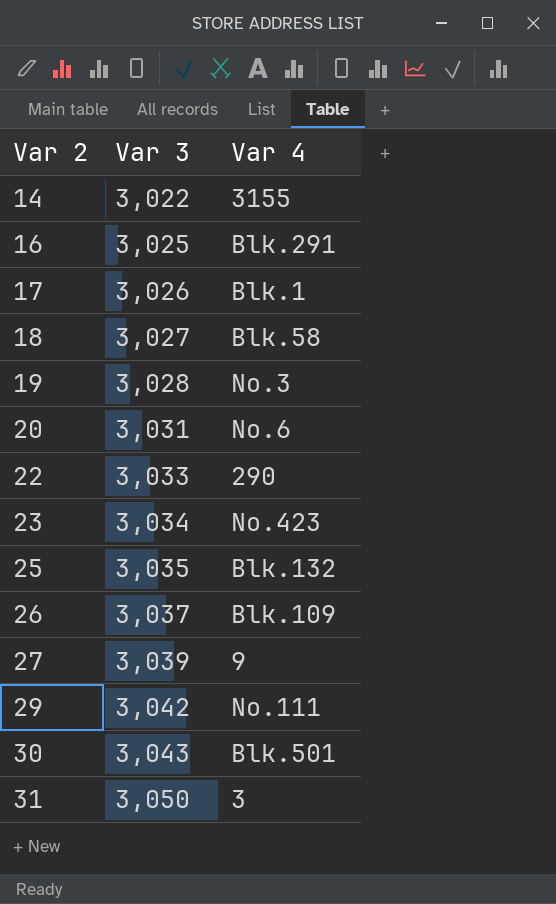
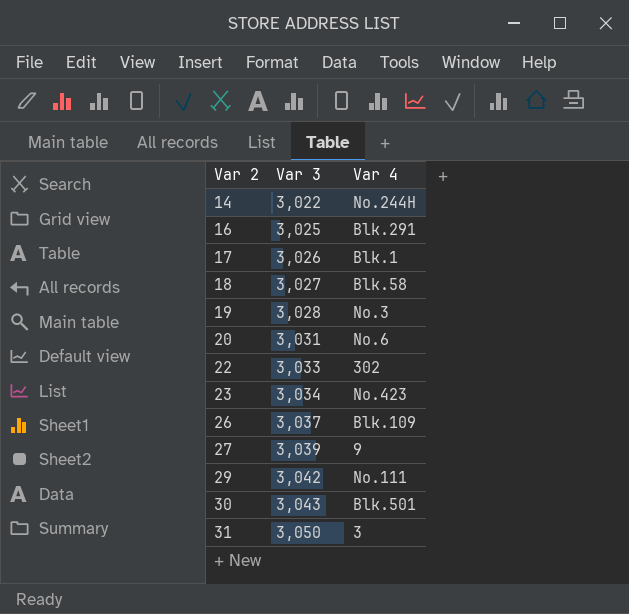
row 25: 3,035 | Blk.132 -> none
14 | Var 4: 3155 -> No.244H
22 | Var 4: 290 -> 302

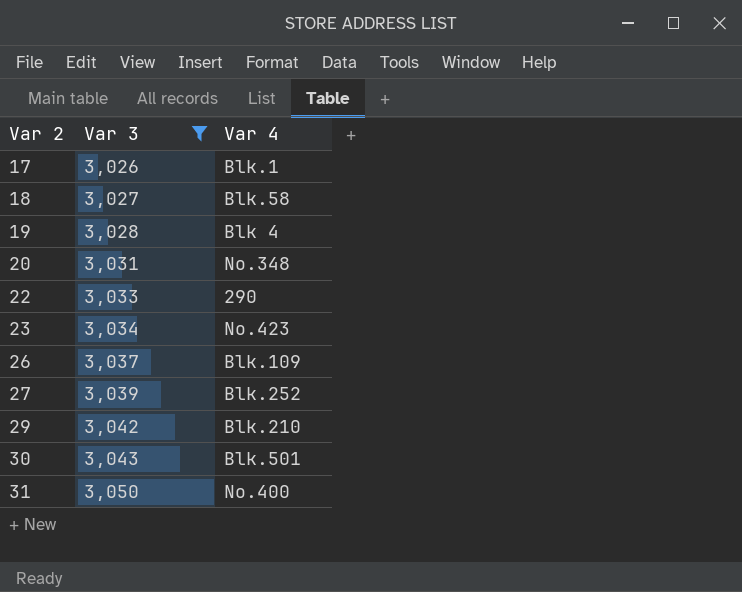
filter: none -> Var 3 >= 3,026
19 | Var 4: No.3 -> Blk 4
20 | Var 4: No.6 -> No.348
22 | Var 4: 302 -> 290
27 | Var 4: 9 -> Blk.252
29 | Var 4: No.111 -> Blk.210
31 | Var 4: 3 -> No.400

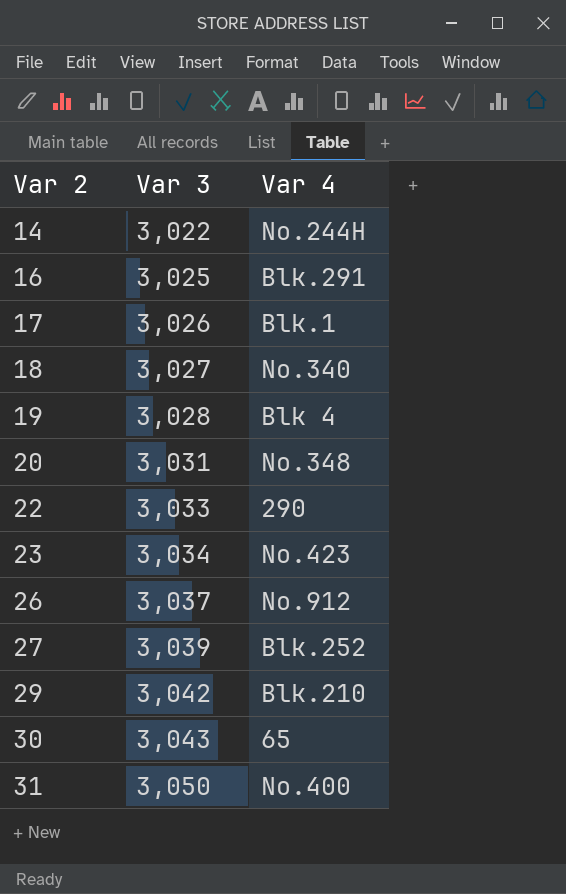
filter: Var 3 >= 3,026 -> none
18 | Var 4: Blk.58 -> No.340
26 | Var 4: Blk.109 -> No.912
30 | Var 4: Blk.501 -> 65

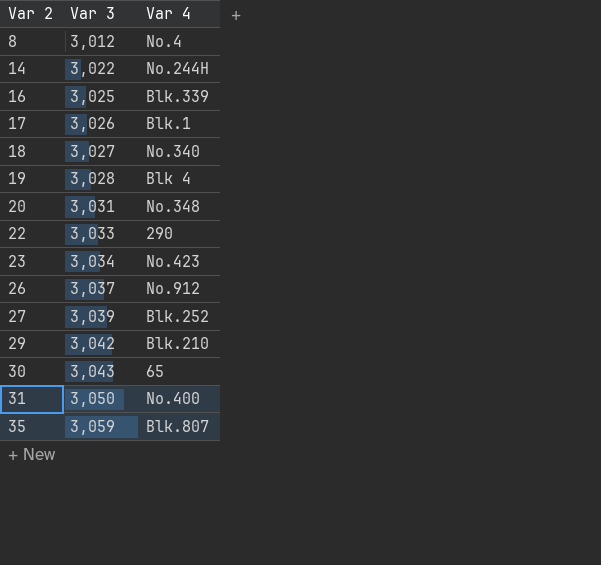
row 8: none -> 3,012 | No.4
16 | Var 4: Blk.291 -> Blk.339
row 35: none -> 3,059 | Blk.807

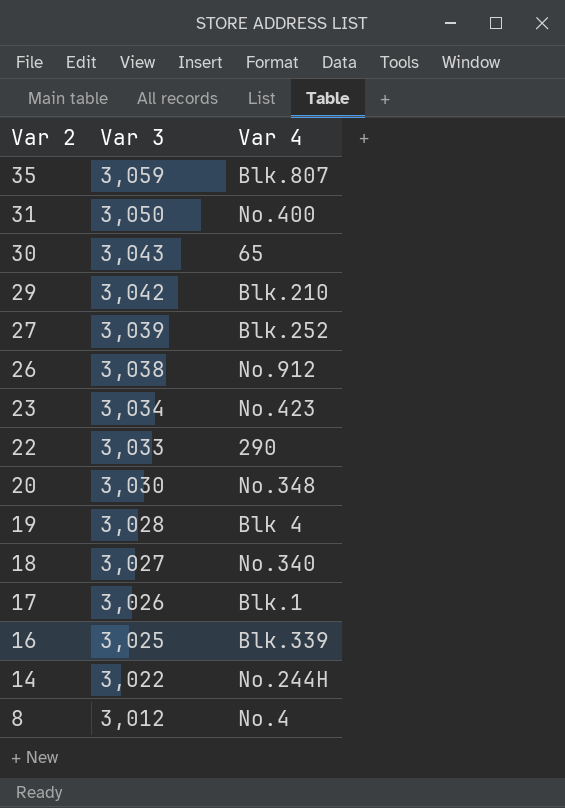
row order: Var 2 ascending -> Var 2 descending
26 | Var 3: 3,037 -> 3,038
20 | Var 3: 3,031 -> 3,030

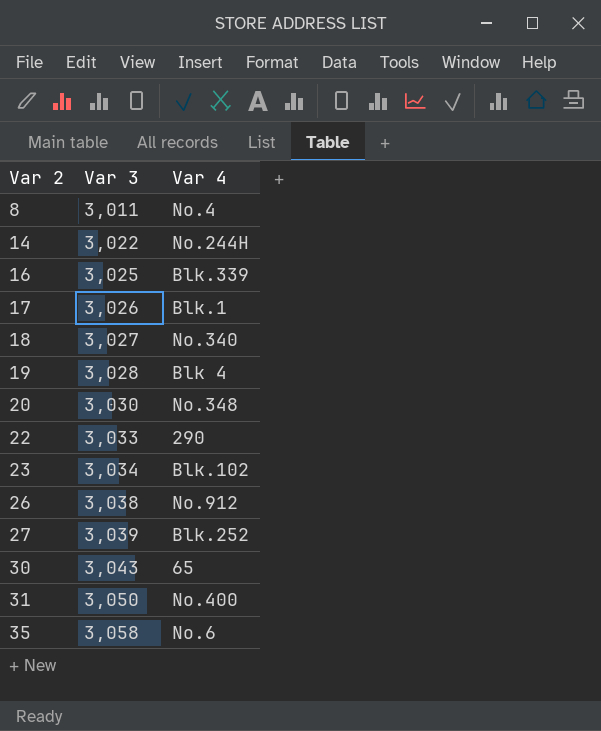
row order: Var 2 descending -> Var 2 ascending
row 29: 3,042 | Blk.210 -> none
8 | Var 3: 3,012 -> 3,011
23 | Var 4: No.423 -> Blk.102
35 | Var 3: 3,059 -> 3,058
35 | Var 4: Blk.807 -> No.6

